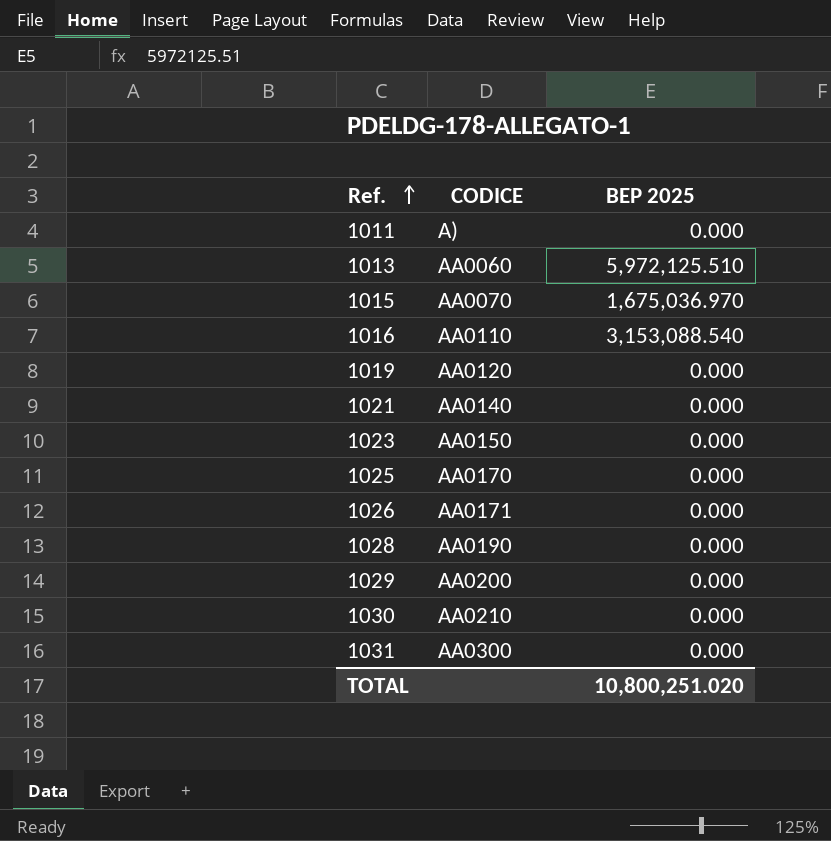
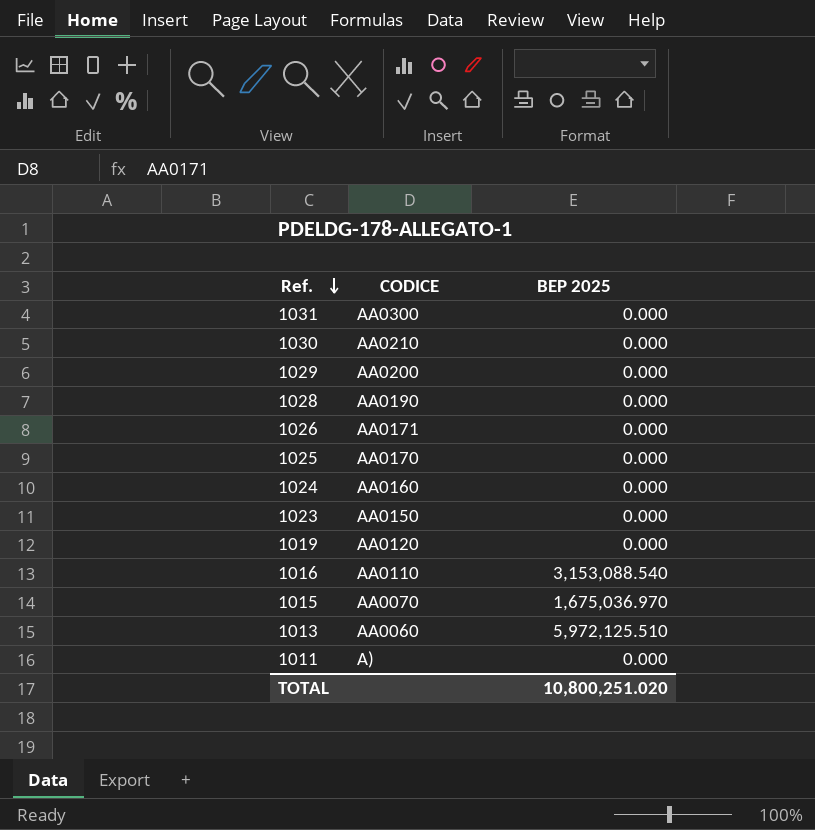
row order: Ref. ascending -> Ref. descending
row 1021: AA0140 | 0.000 -> none
row 1024: none -> AA0160 | 0.000

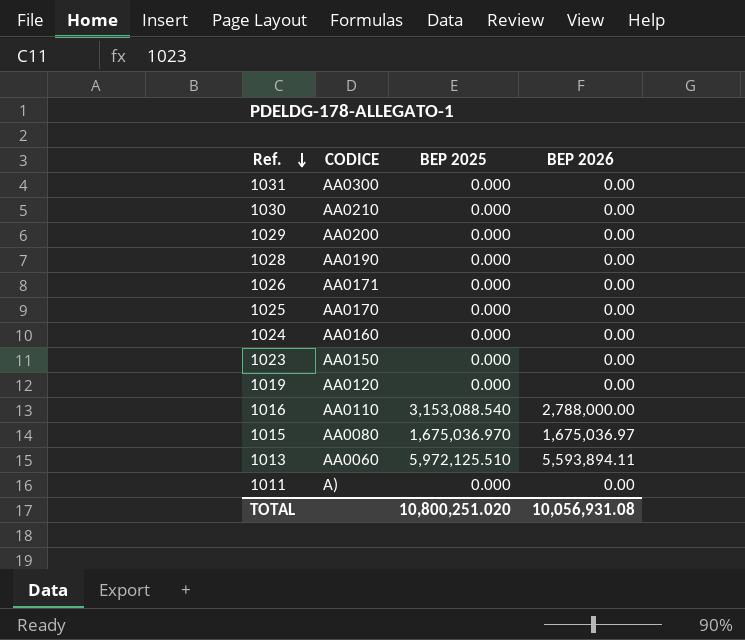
column BEP 2026 | position: none -> 4
1015 | CODICE: AA0070 -> AA0080

